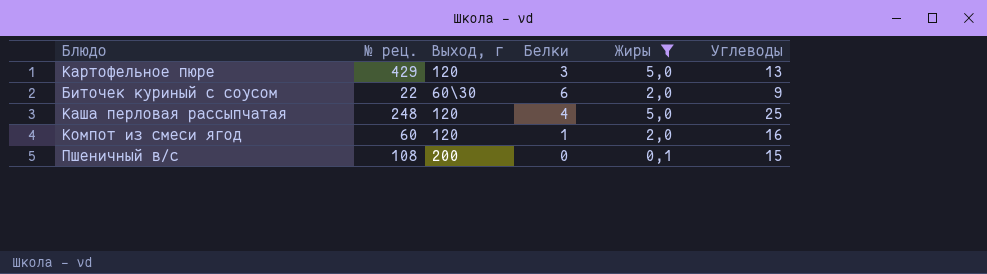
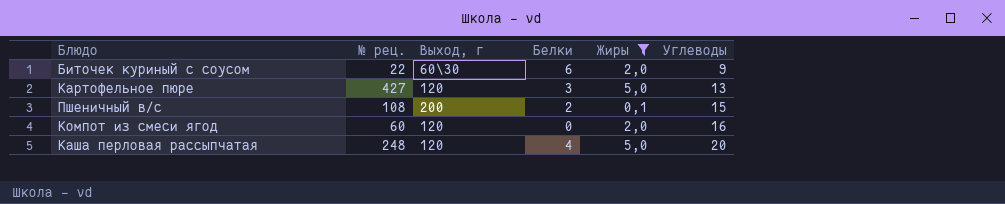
row order: none -> Углеводы ascending
Картофельное пюре | № рец.: 429 -> 427
Пшеничный в/с | Белки: 0 -> 2
Компот из смеси ягод | Белки: 1 -> 0
Каша перловая рассыпчатая | Углеводы: 25 -> 20

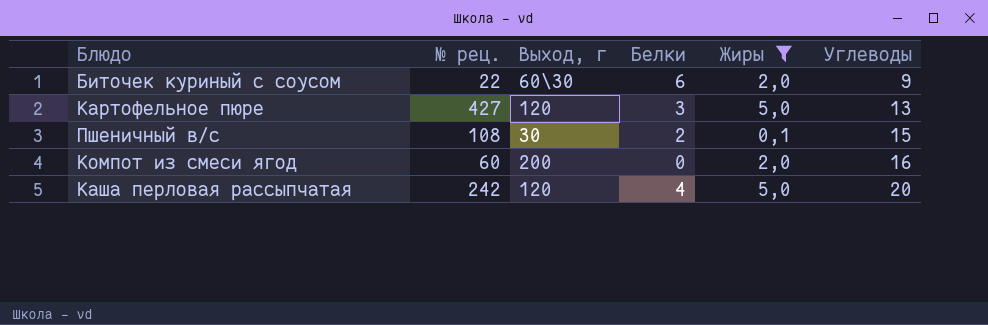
Пшеничный в/с | Выход, г: 200 -> 30
Компот из смеси ягод | Выход, г: 120 -> 200
Каша перловая рассыпчатая | № рец.: 248 -> 242

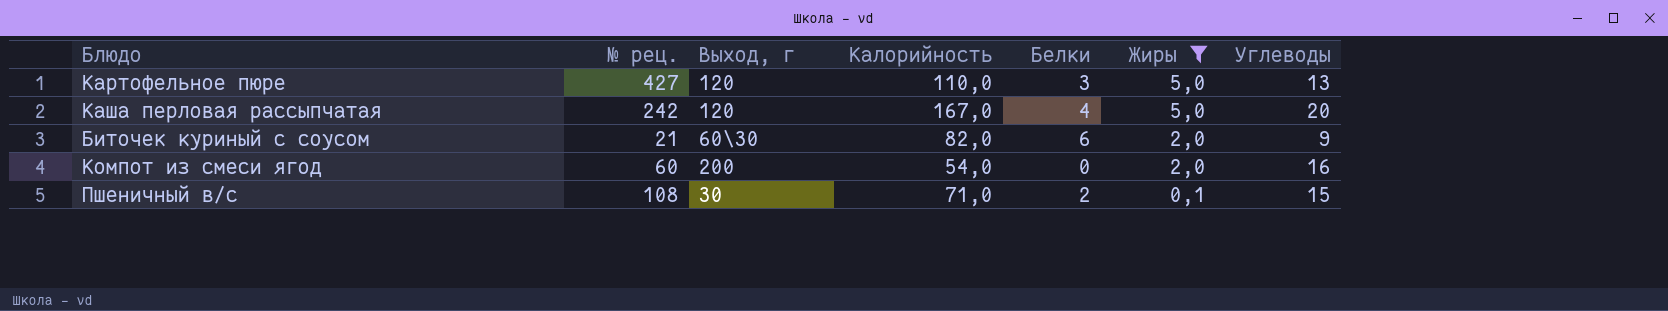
row order: Углеводы ascending -> Жиры descending
column Калорийность | position: none -> 4
Биточек куриный с соусом | № рец.: 22 -> 21

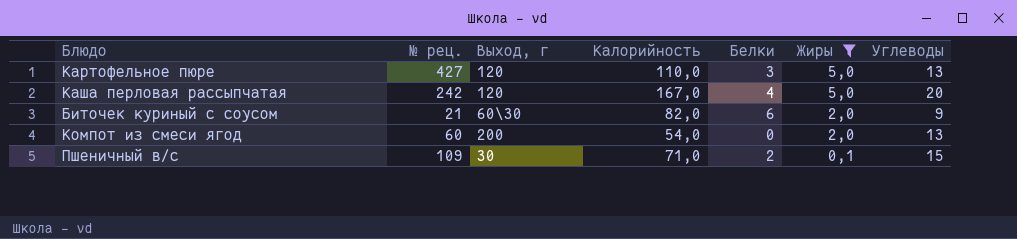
Компот из смеси ягод | Углеводы: 16 -> 13
Пшеничный в/с | № рец.: 108 -> 109

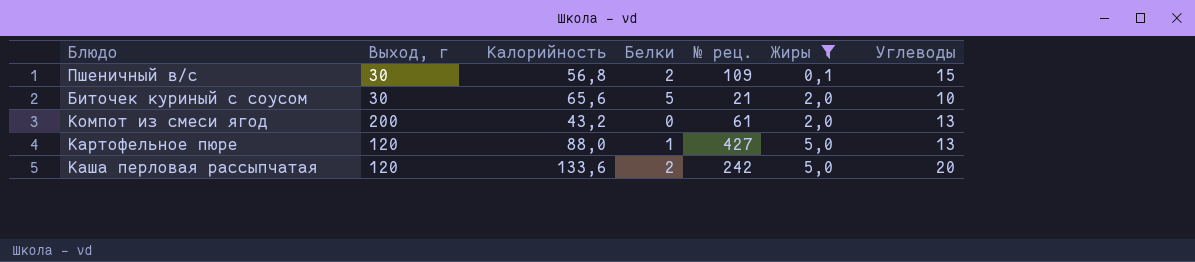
row order: Жиры descending -> Жиры ascending
column № рец. | position: 2 -> 5
Пшеничный в/с | Калорийность: 71,0 -> 56,8
Биточек куриный с соусом | Выход, г: 60\30 -> 30
Биточек куриный с соусом | Калорийность: 82,0 -> 65,6
Биточек куриный с соусом | Белки: 6 -> 5
Биточек куриный с соусом | Углеводы: 9 -> 10
Компот из смеси ягод | Калорийность: 54,0 -> 43,2
Компот из смеси ягод | № рец.: 60 -> 61
Картофельное пюре | Калорийность: 110,0 -> 88,0
Картофельное пюре | Белки: 3 -> 1
Каша перловая рассыпчатая | Калорийность: 167,0 -> 133,6
Каша перловая рассыпчатая | Белки: 4 -> 2

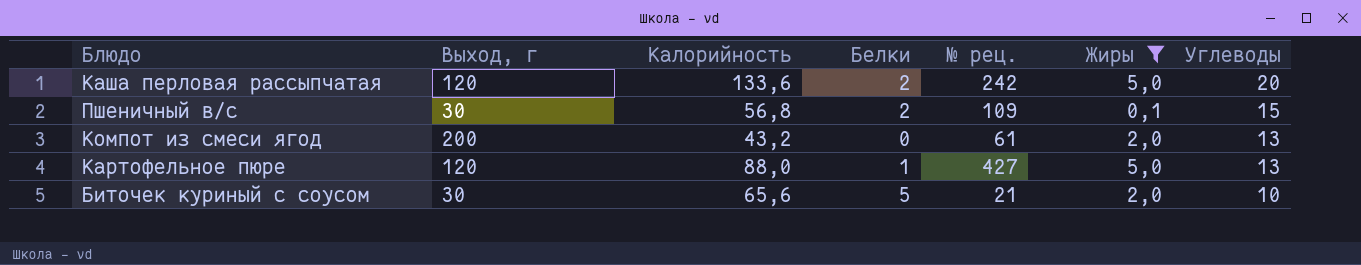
row order: Жиры ascending -> Углеводы descending

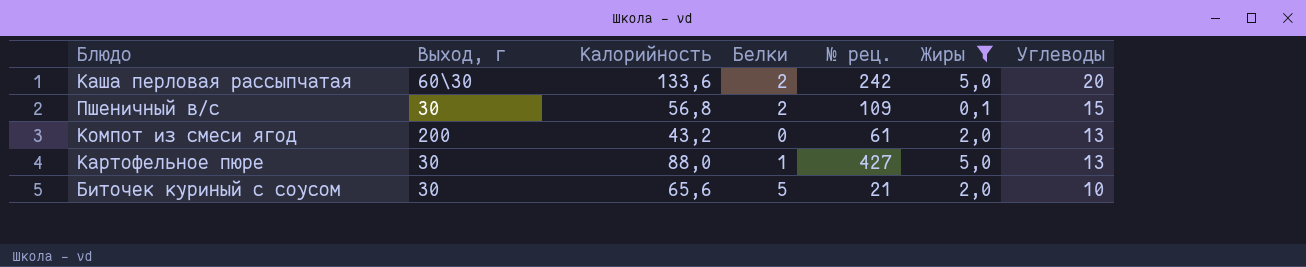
Каша перловая рассыпчатая | Выход, г: 120 -> 60\30
Картофельное пюре | Выход, г: 120 -> 30

